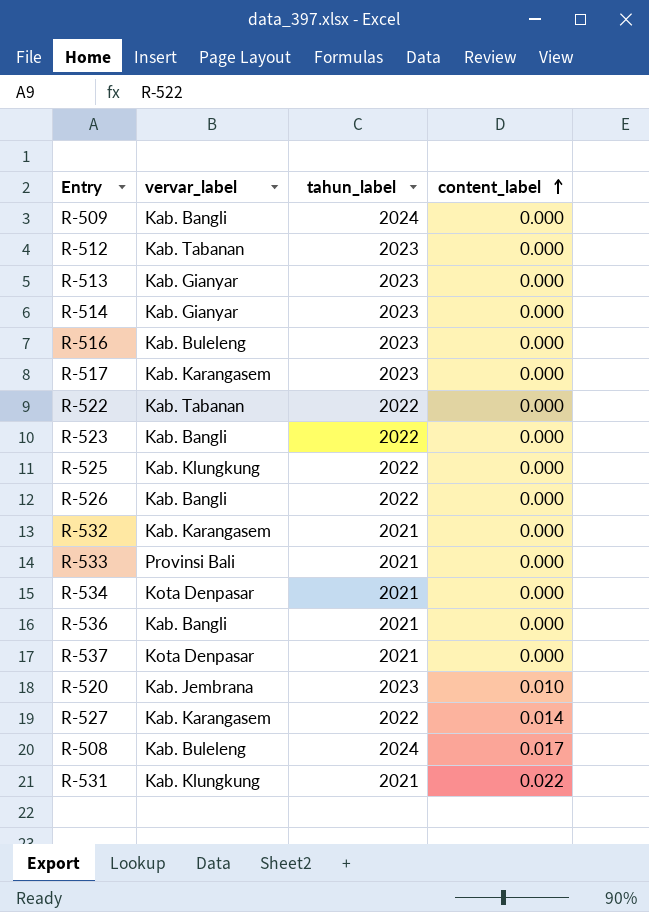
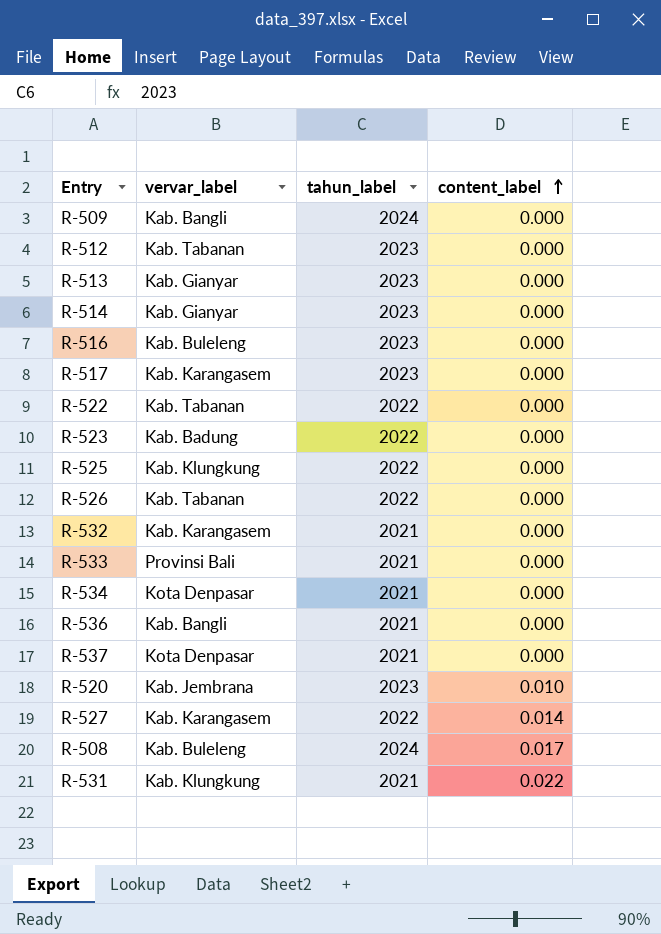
R-523 | vervar_label: Kab. Bangli -> Kab. Badung
R-526 | vervar_label: Kab. Bangli -> Kab. Tabanan

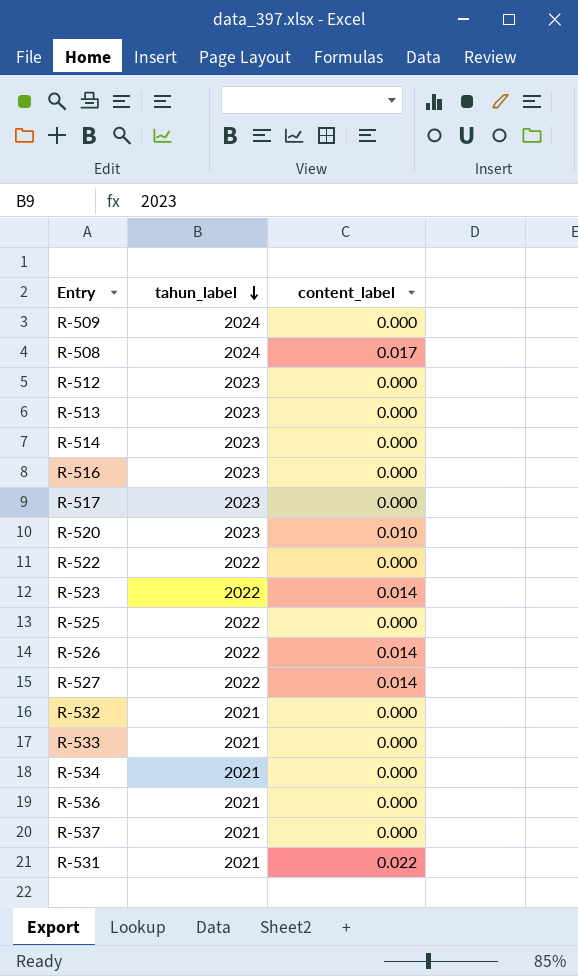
row order: content_label ascending -> tahun_label descending
column vervar_label | position: 2 -> none
R-523 | content_label: 0.000 -> 0.014
R-526 | content_label: 0.000 -> 0.014

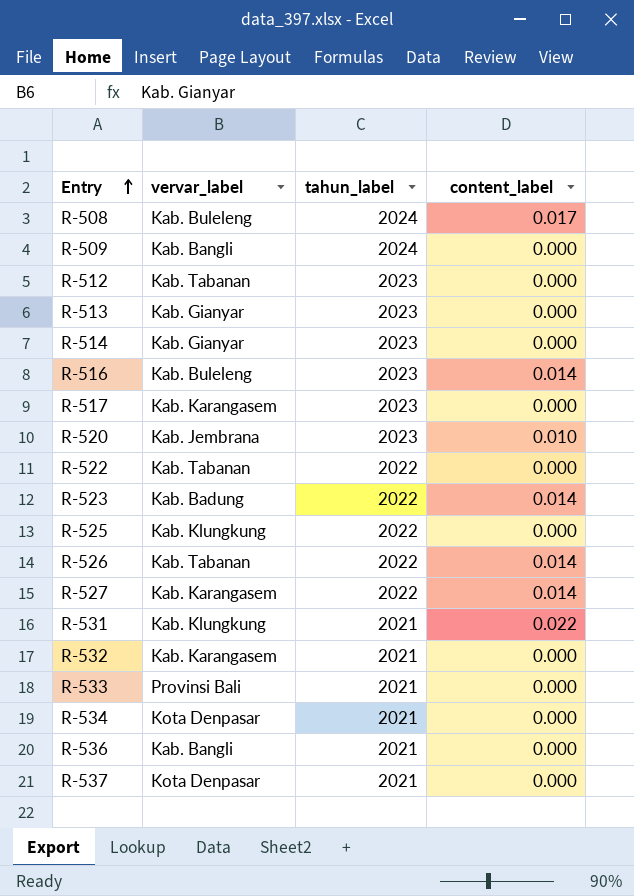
row order: tahun_label descending -> Entry ascending
column vervar_label | position: none -> 2
R-516 | content_label: 0.000 -> 0.014

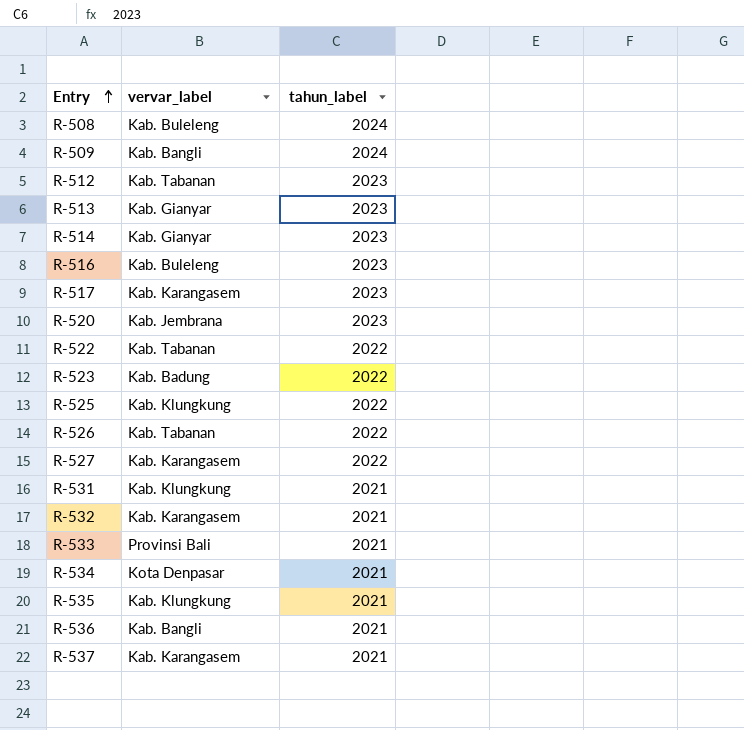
column content_label | position: 4 -> none
row R-535: none -> Kab. Klungkung | 2021
R-537 | vervar_label: Kota Denpasar -> Kab. Karangasem

